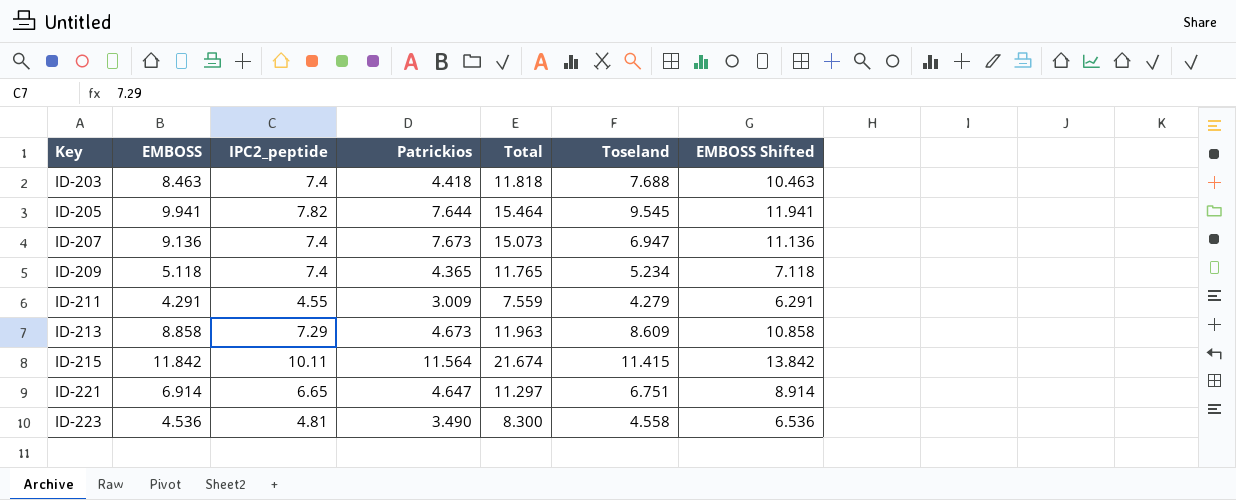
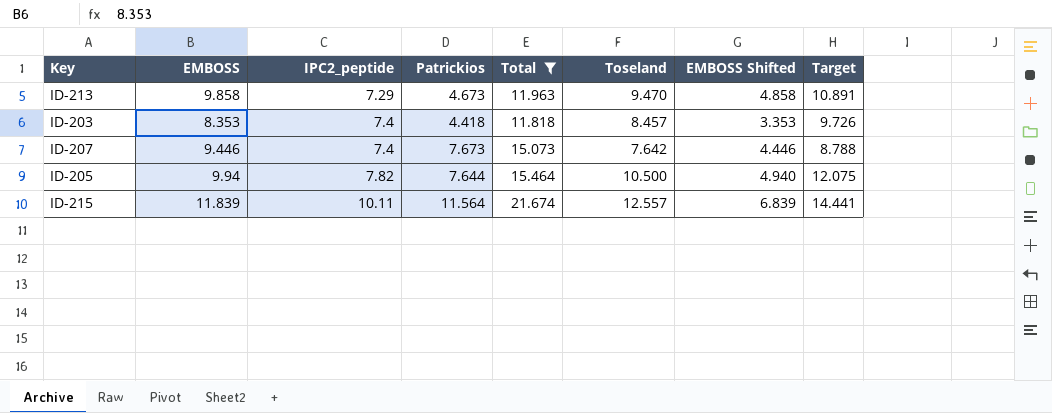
filter: none -> Total >= 11.818
row order: Key ascending -> IPC2_peptide ascending
column EMBOSS Shifted | formula: [EMBOSS] + 2 -> [EMBOSS] - 5
column Target | formula: none -> [Toseland] * 1.15
ID-213 | EMBOSS: 8.858 -> 9.858
ID-213 | Toseland: 8.609 -> 9.470
ID-203 | EMBOSS: 8.463 -> 8.353
ID-203 | Toseland: 7.688 -> 8.457
ID-207 | EMBOSS: 9.136 -> 9.446
ID-207 | Toseland: 6.947 -> 7.642
ID-205 | EMBOSS: 9.941 -> 9.94
ID-205 | Toseland: 9.545 -> 10.500
ID-215 | EMBOSS: 11.842 -> 11.839
ID-215 | Toseland: 11.415 -> 12.557

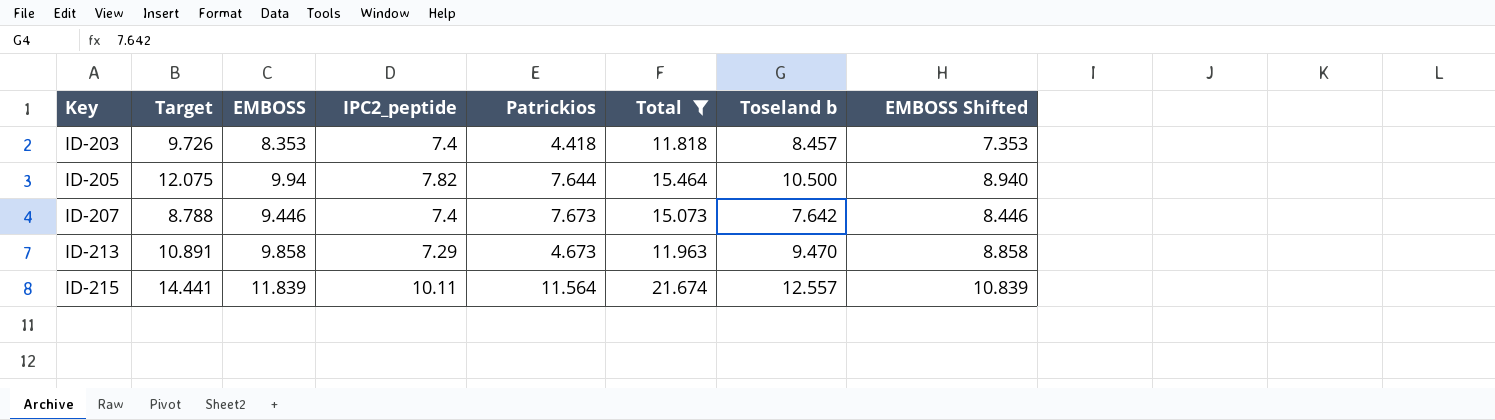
row order: IPC2_peptide ascending -> Key ascending
column Target | position: 8 -> 2
column name: Toseland -> Toseland b
column EMBOSS Shifted | formula: [EMBOSS] - 5 -> [EMBOSS] - 1

